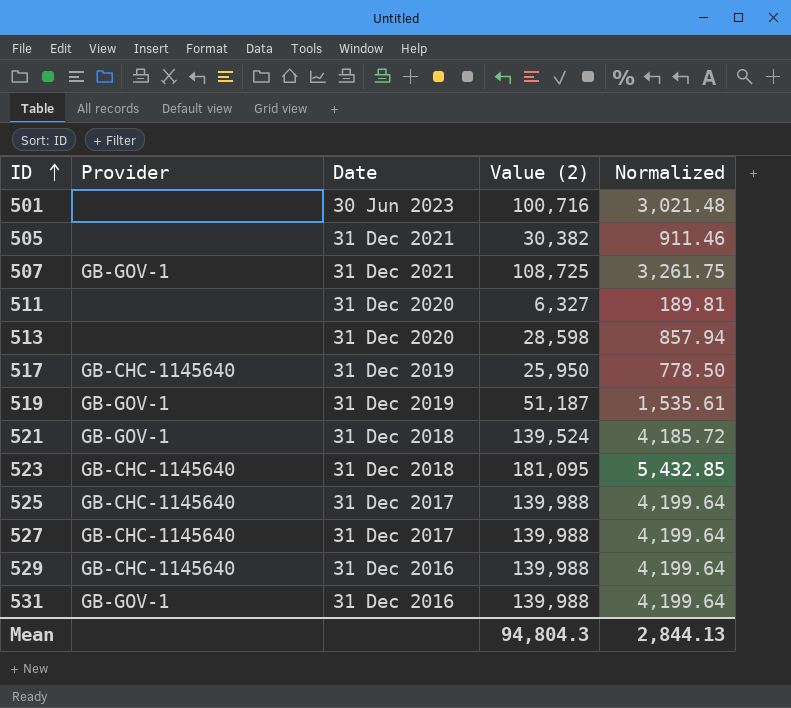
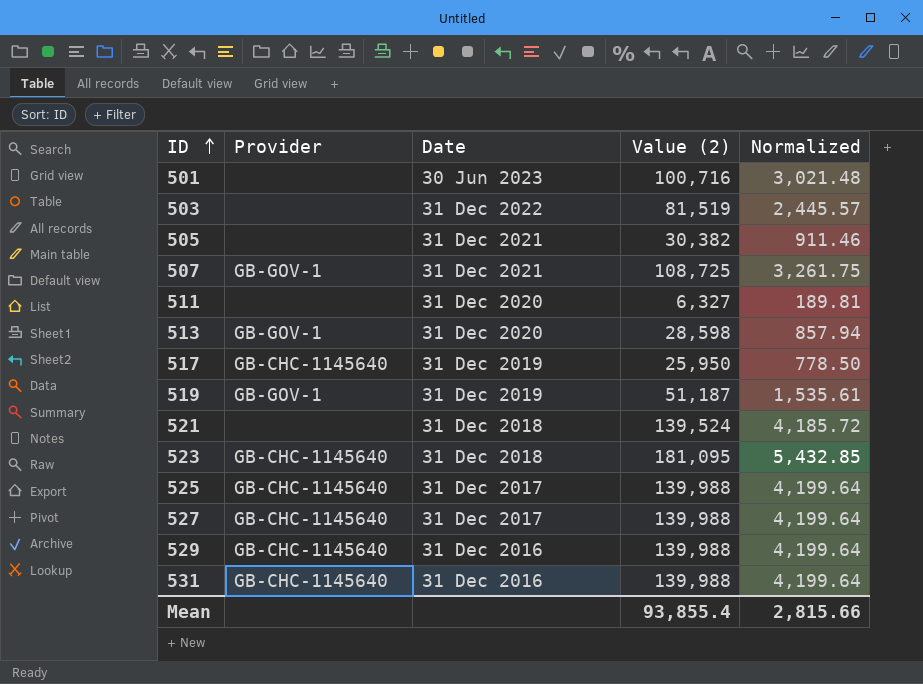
row 503: none -> none | 31 Dec 2022 | 81,519 | 2,445.57
513 | Provider: none -> GB-GOV-1
521 | Provider: GB-GOV-1 -> none
531 | Provider: GB-GOV-1 -> GB-CHC-1145640
Mean | Value (2): 94,804.3 -> 93,855.4
Mean | Normalized: 2,844.13 -> 2,815.66

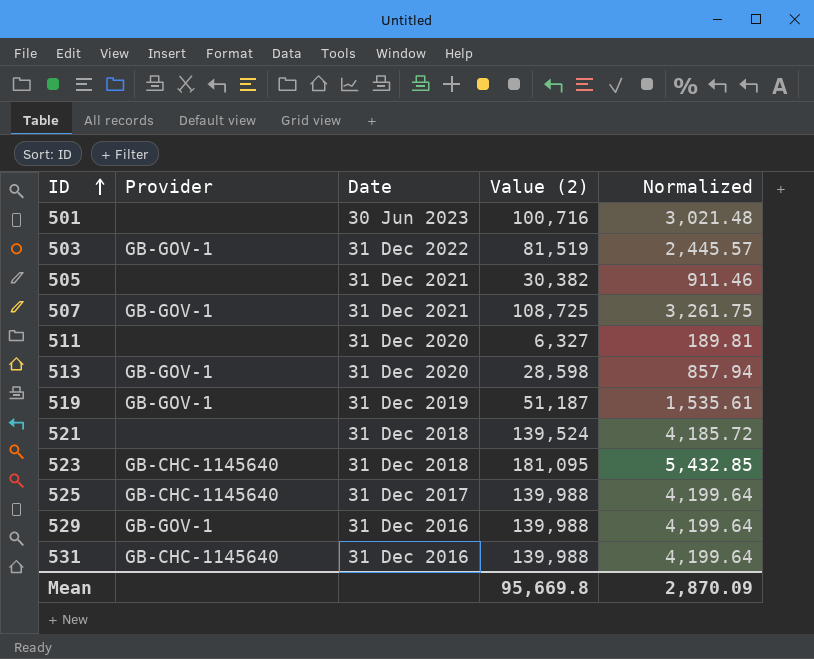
row 517: GB-CHC-1145640 | 31 Dec 2019 | 25,950 | 778.50 -> none
row 527: GB-CHC-1145640 | 31 Dec 2017 | 139,988 | 4,199.64 -> none
503 | Provider: none -> GB-GOV-1
529 | Provider: GB-CHC-1145640 -> GB-GOV-1
Mean | Value (2): 93,855.4 -> 95,669.8
Mean | Normalized: 2,815.66 -> 2,870.09

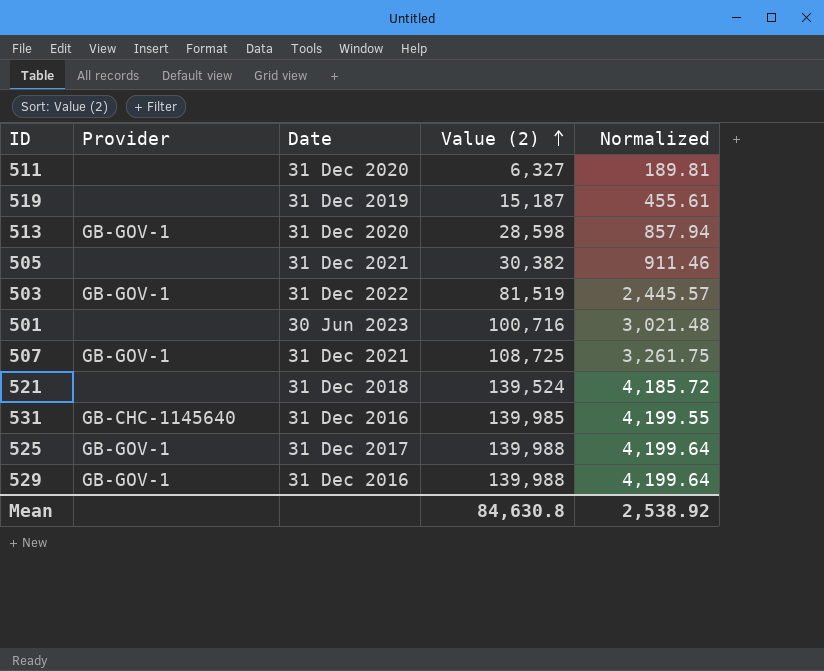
row order: ID ascending -> Value (2) ascending
row 523: GB-CHC-1145640 | 31 Dec 2018 | 181,095 | 5,432.85 -> none
519 | Provider: GB-GOV-1 -> none
519 | Value (2): 51,187 -> 15,187
519 | Normalized: 1,535.61 -> 455.61
531 | Value (2): 139,988 -> 139,985
531 | Normalized: 4,199.64 -> 4,199.55
525 | Provider: GB-CHC-1145640 -> GB-GOV-1
Mean | Value (2): 95,669.8 -> 84,630.8
Mean | Normalized: 2,870.09 -> 2,538.92

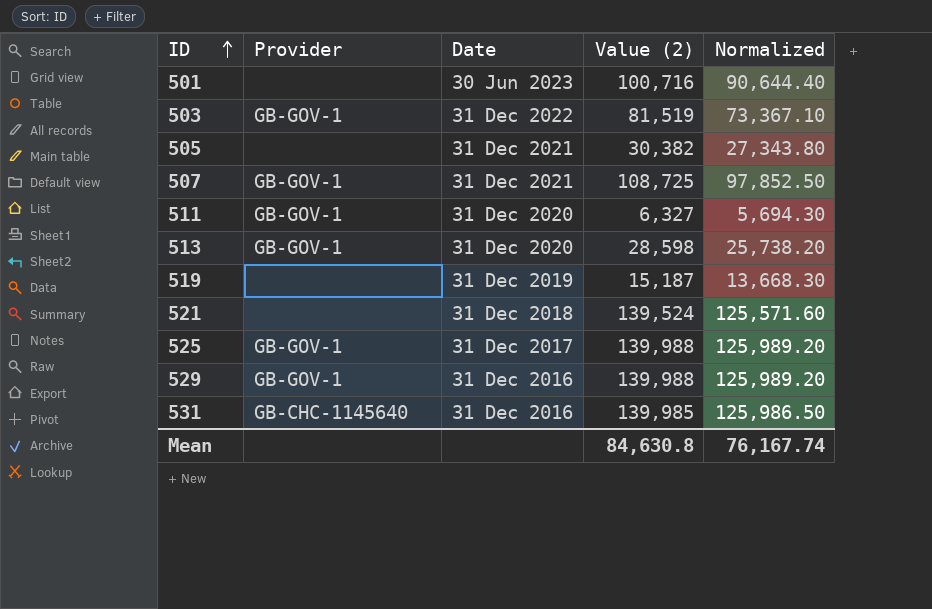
row order: Value (2) ascending -> ID ascending
column Normalized | formula: [Value (2)] * 0.03 -> [Value (2)] * 0.9
511 | Provider: none -> GB-GOV-1
Mean | Normalized: 2,538.92 -> 76,167.74

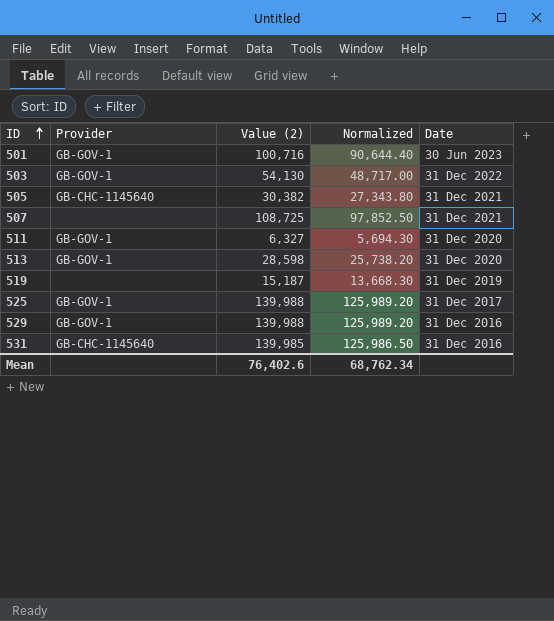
column Date | position: 3 -> 5
row 521: none | 31 Dec 2018 | 139,524 | 125,571.60 -> none
501 | Provider: none -> GB-GOV-1
503 | Value (2): 81,519 -> 54,130
503 | Normalized: 73,367.10 -> 48,717.00
505 | Provider: none -> GB-CHC-1145640
507 | Provider: GB-GOV-1 -> none
Mean | Value (2): 84,630.8 -> 76,402.6
Mean | Normalized: 76,167.74 -> 68,762.34

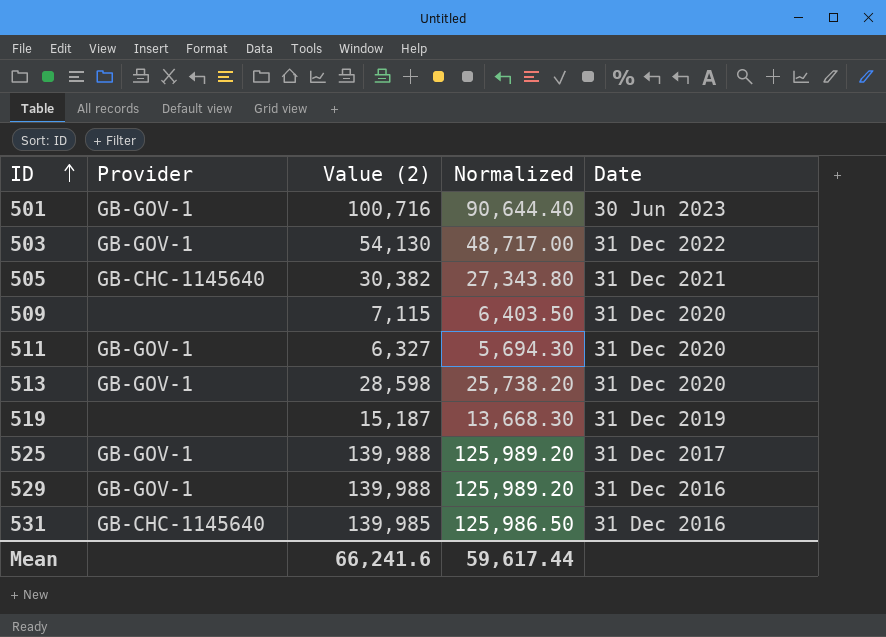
row 507: none | 108,725 | 97,852.50 | 31 Dec 2021 -> none
row 509: none -> none | 7,115 | 6,403.50 | 31 Dec 2020
Mean | Value (2): 76,402.6 -> 66,241.6
Mean | Normalized: 68,762.34 -> 59,617.44

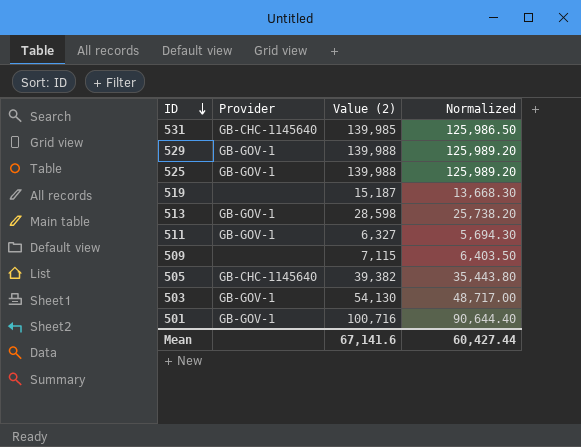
row order: ID ascending -> ID descending
column Date | position: 5 -> none
505 | Value (2): 30,382 -> 39,382
505 | Normalized: 27,343.80 -> 35,443.80
Mean | Value (2): 66,241.6 -> 67,141.6
Mean | Normalized: 59,617.44 -> 60,427.44

